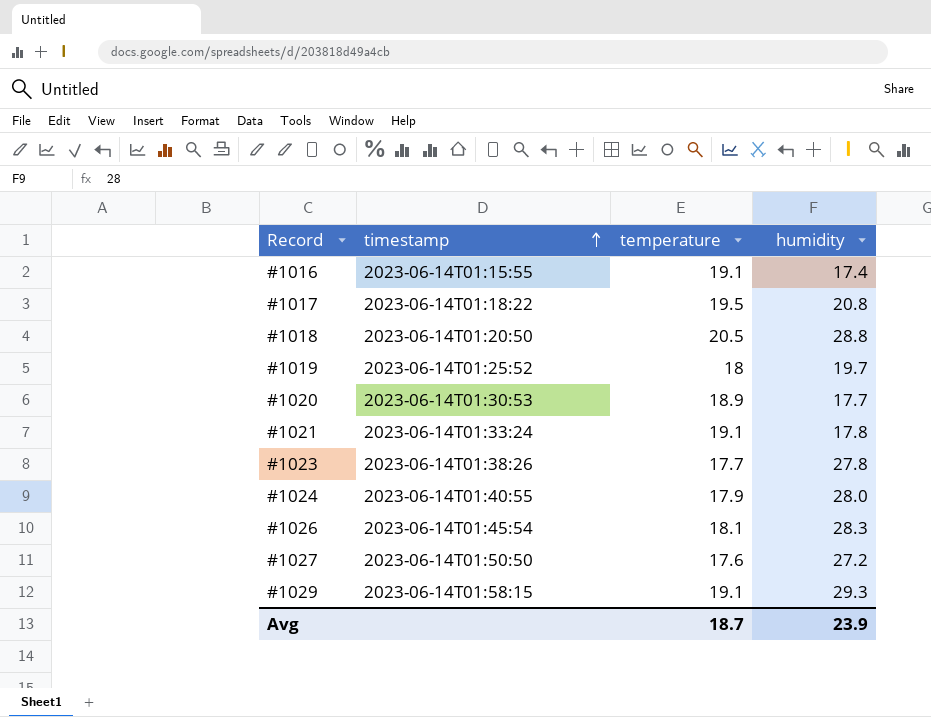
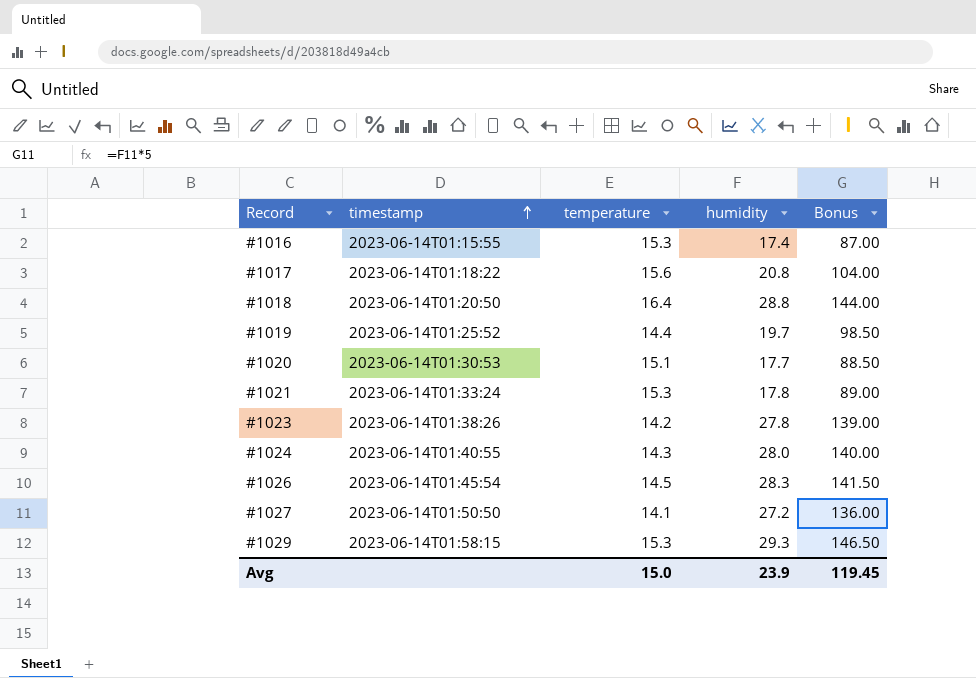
column Bonus | formula: none -> [humidity] * 5
#1016 | temperature: 19.1 -> 15.3
#1017 | temperature: 19.5 -> 15.6
#1018 | temperature: 20.5 -> 16.4
#1019 | temperature: 18 -> 14.4
#1020 | temperature: 18.9 -> 15.1
#1021 | temperature: 19.1 -> 15.3
#1023 | temperature: 17.7 -> 14.2
#1024 | temperature: 17.9 -> 14.3
#1026 | temperature: 18.1 -> 14.5
#1027 | temperature: 17.6 -> 14.1
#1029 | temperature: 19.1 -> 15.3
Avg | temperature: 18.7 -> 15.0

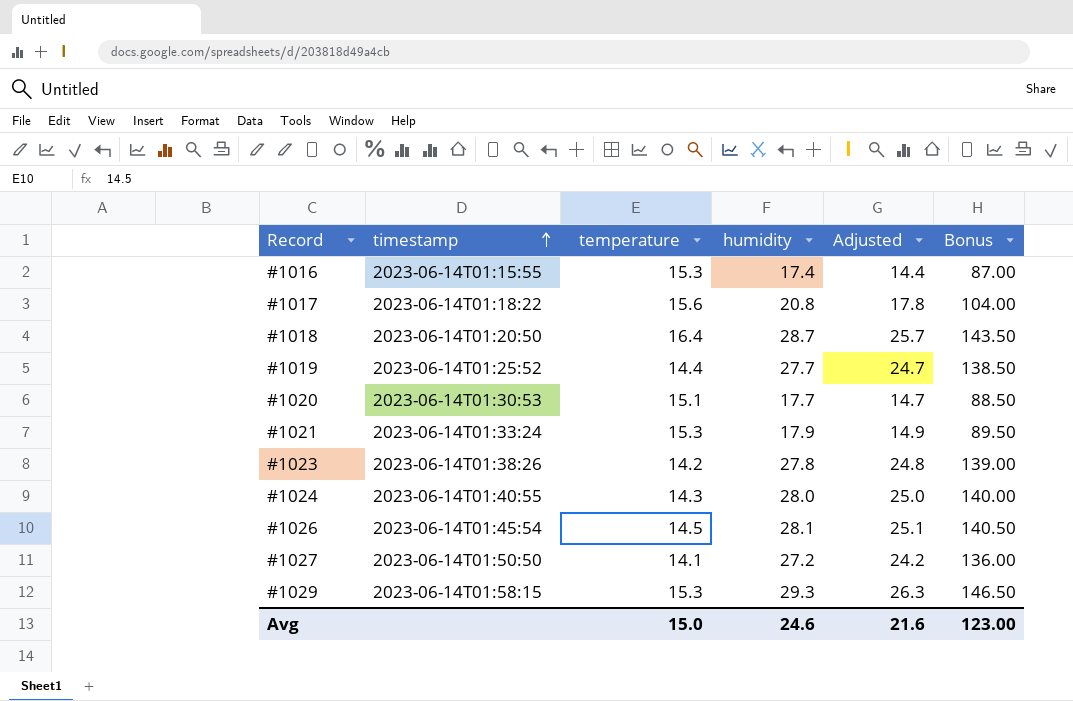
column Adjusted | formula: none -> [humidity] - 3
#1018 | humidity: 28.8 -> 28.7
#1018 | Bonus: 144.00 -> 143.50
#1019 | humidity: 19.7 -> 27.7
#1019 | Bonus: 98.50 -> 138.50
#1021 | humidity: 17.8 -> 17.9
#1021 | Bonus: 89.00 -> 89.50
#1026 | humidity: 28.3 -> 28.1
#1026 | Bonus: 141.50 -> 140.50
Avg | humidity: 23.9 -> 24.6
Avg | Bonus: 119.45 -> 123.00

